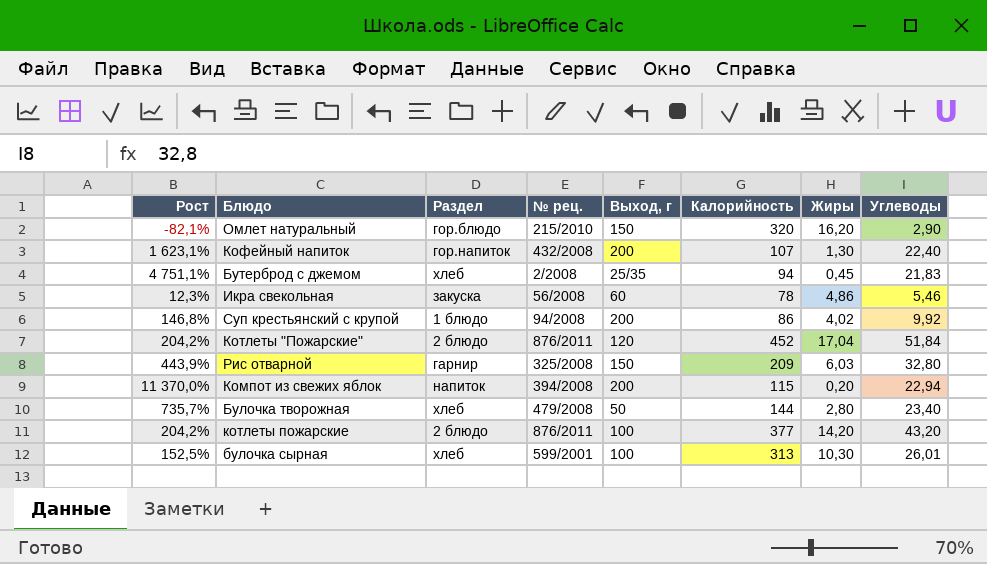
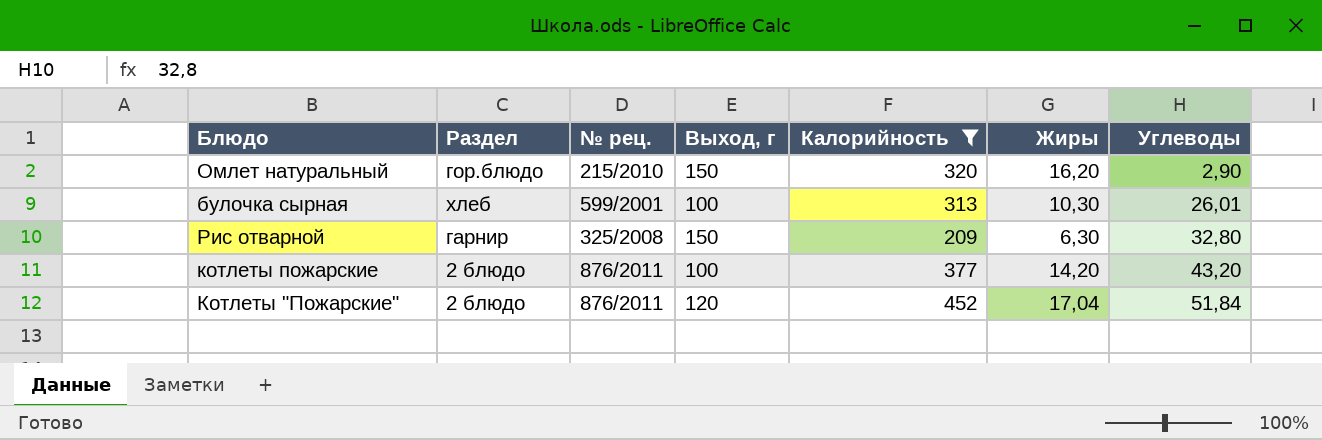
filter: none -> Калорийность >= 209
row order: none -> Углеводы ascending
column Рост | formula: ([Углеводы] - [Жиры]) / [Жиры] -> none
Рис отварной | Жиры: 6,03 -> 6,30

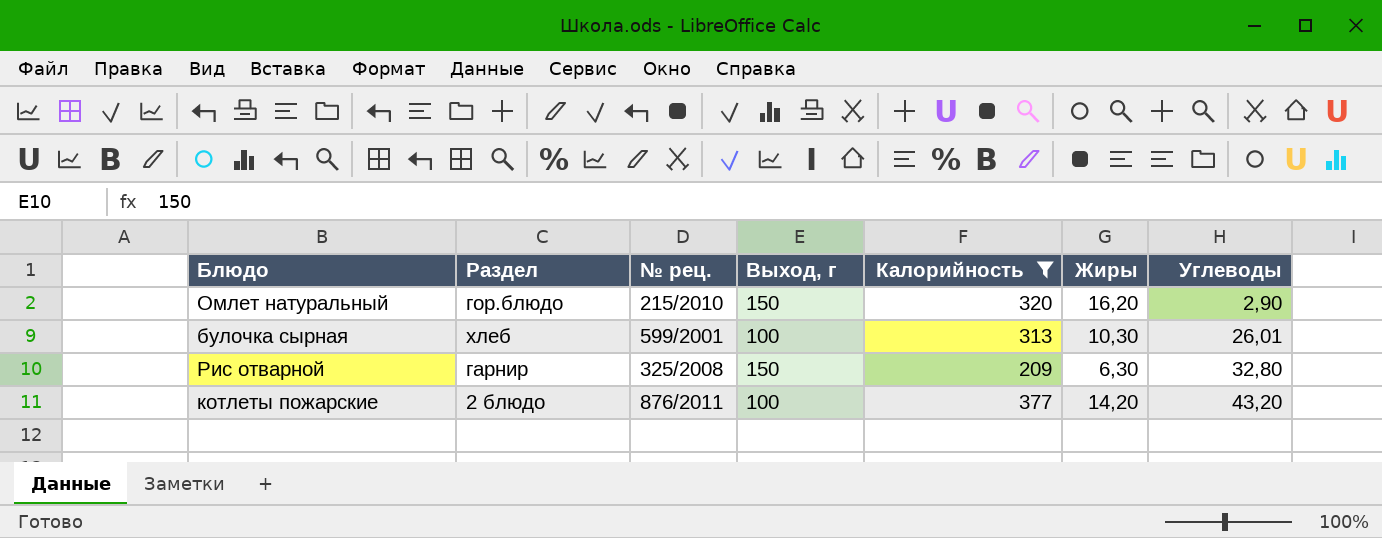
row Котлеты "Пожарские": 2 блюдо | 876/2011 | 120 | 452 | 17,04 | 51,84 -> none

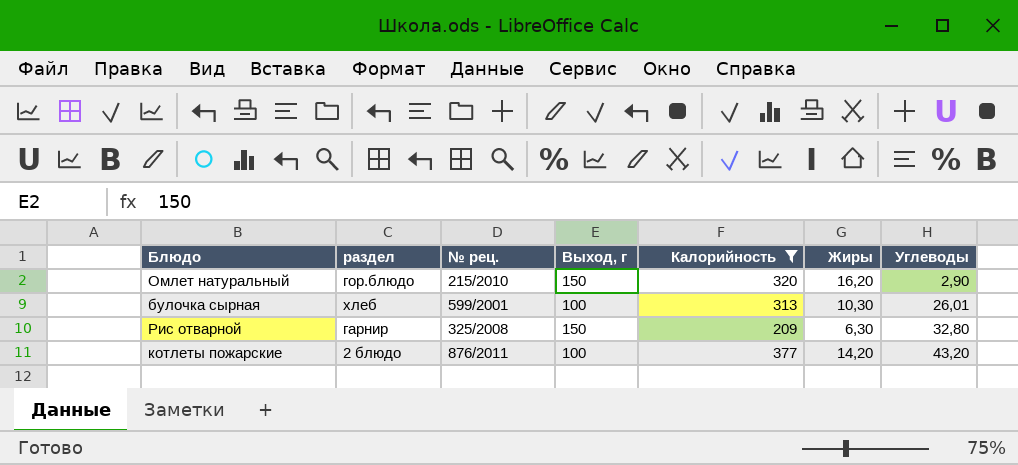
column name: Раздел -> раздел

